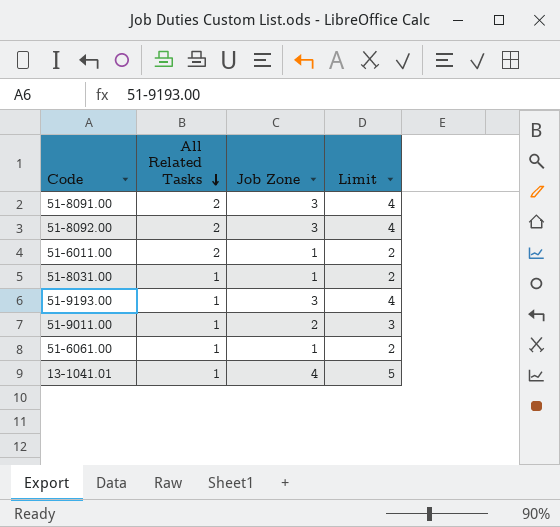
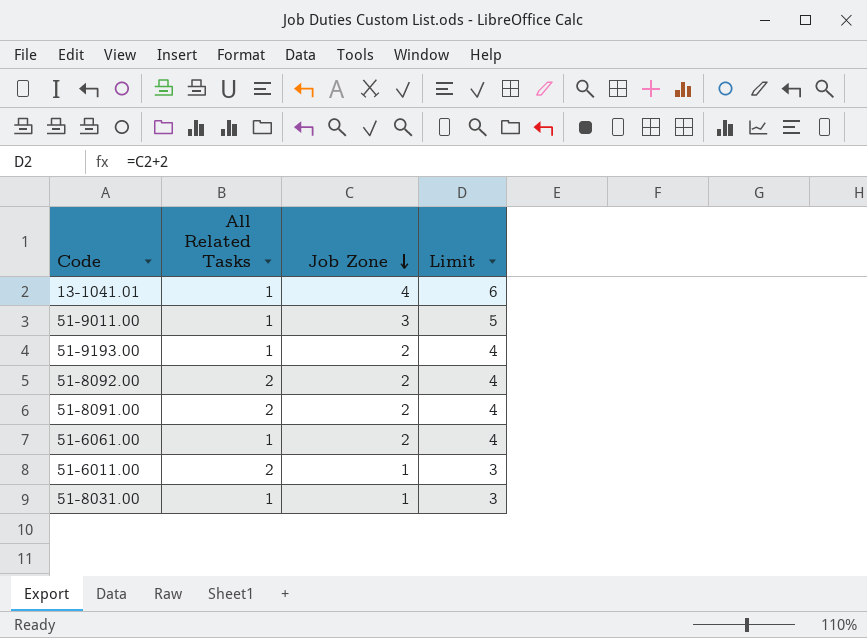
row order: All Related Tasks descending -> Job Zone descending
column Limit | formula: [Job Zone] + 1 -> [Job Zone] + 2
51-9011.00 | Job Zone: 2 -> 3
51-9193.00 | Job Zone: 3 -> 2
51-8092.00 | Job Zone: 3 -> 2
51-8091.00 | Job Zone: 3 -> 2
51-6061.00 | Job Zone: 1 -> 2

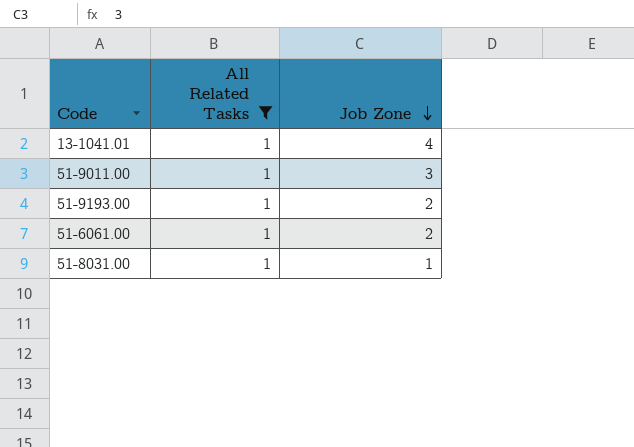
filter: none -> All Related Tasks = 1
column Limit | formula: [Job Zone] + 2 -> none

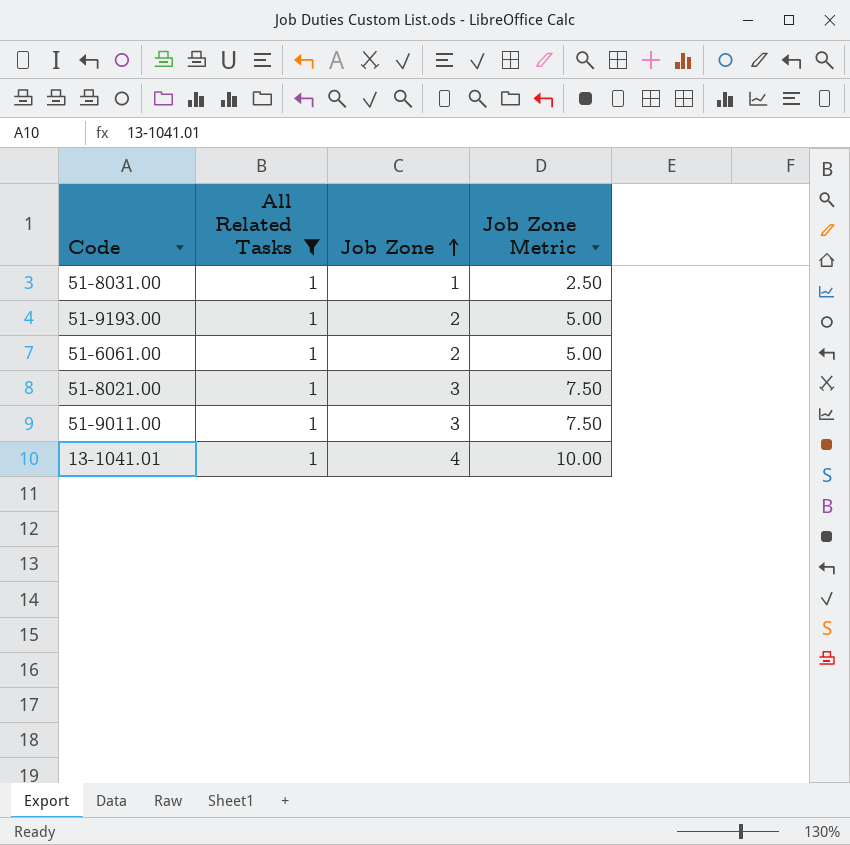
row order: Job Zone descending -> Job Zone ascending
column Job Zone Metric | formula: none -> [Job Zone] * 2.5
row 51-8021.00: none -> 1 | 3 | 7.50

